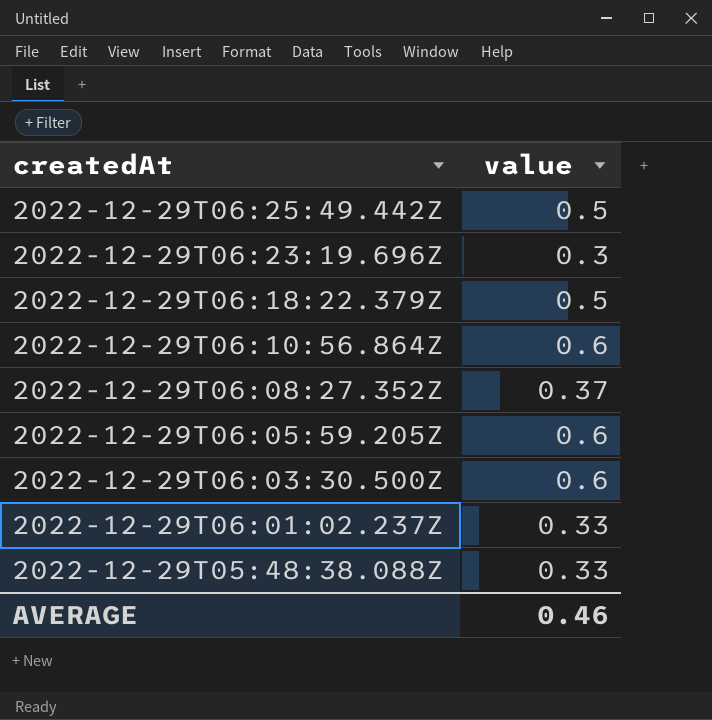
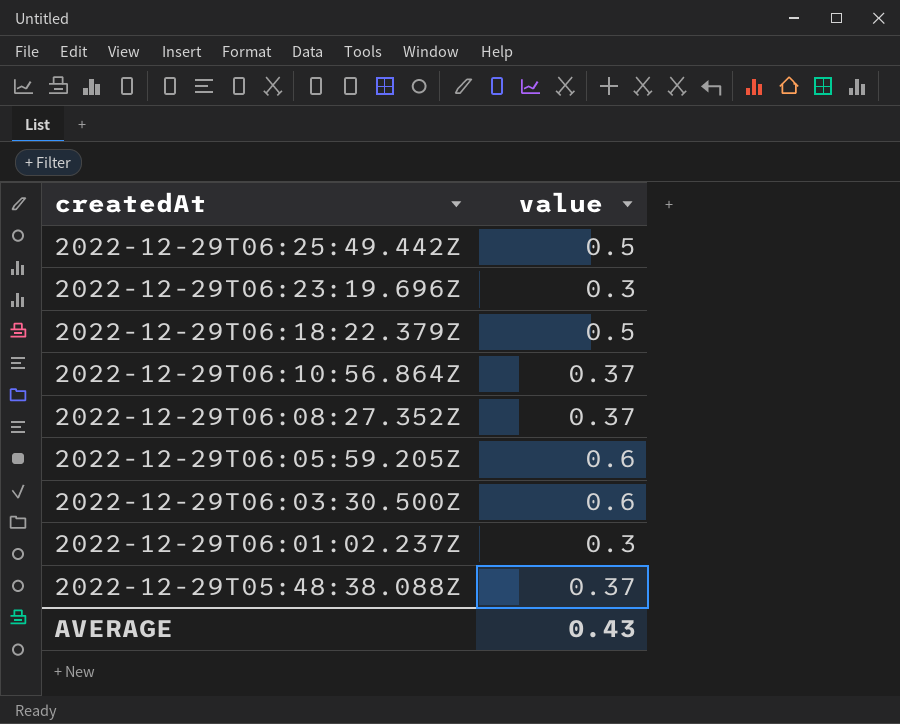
2022-12-29T06:10:56.864Z | value: 0.6 -> 0.37
2022-12-29T06:01:02.237Z | value: 0.33 -> 0.3
2022-12-29T05:48:38.088Z | value: 0.33 -> 0.37
AVERAGE | value: 0.46 -> 0.43

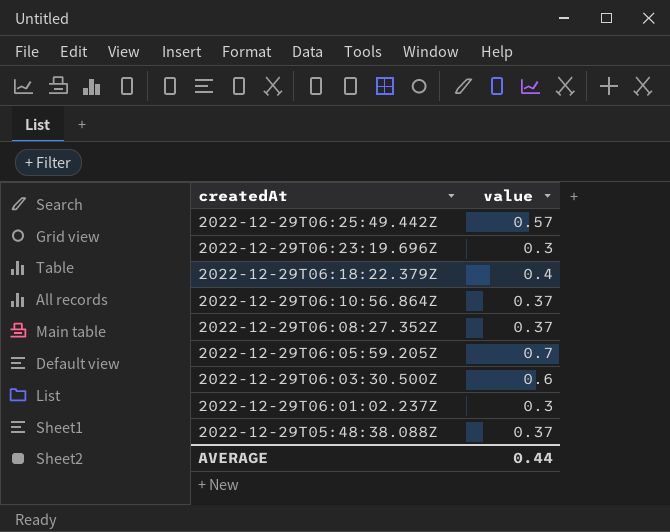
2022-12-29T06:25:49.442Z | value: 0.5 -> 0.57
2022-12-29T06:18:22.379Z | value: 0.5 -> 0.4
2022-12-29T06:05:59.205Z | value: 0.6 -> 0.7
AVERAGE | value: 0.43 -> 0.44

